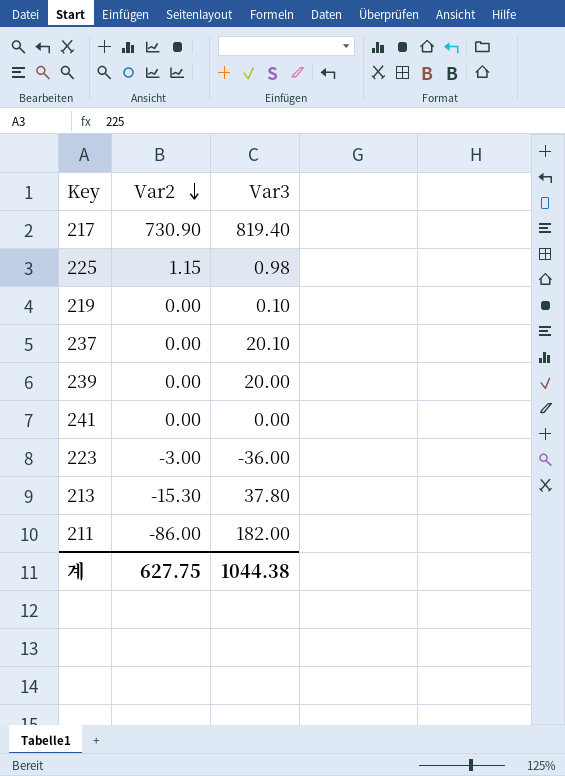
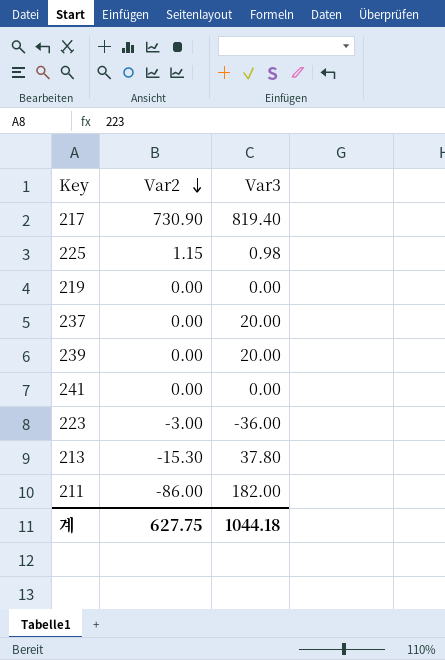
219 | Var3: 0.10 -> 0.00
237 | Var3: 20.10 -> 20.00
계 | Var3: 1044.38 -> 1044.18

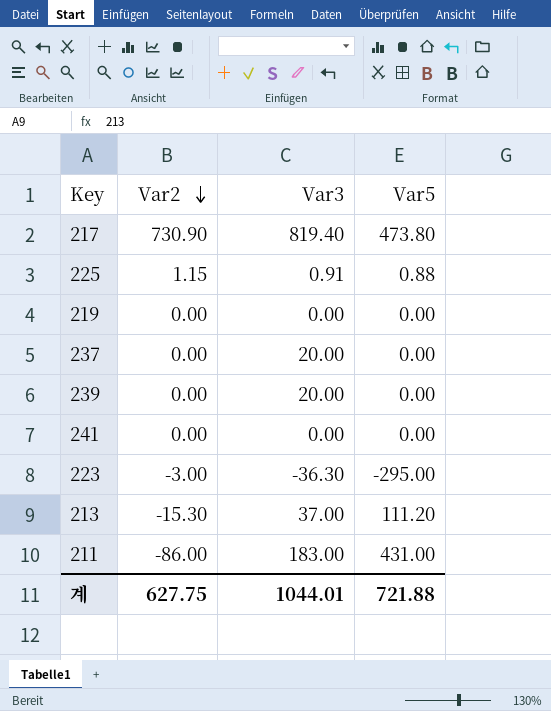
column Var5 | position: none -> 4
225 | Var3: 0.98 -> 0.91
223 | Var3: -36.00 -> -36.30
213 | Var3: 37.80 -> 37.00
211 | Var3: 182.00 -> 183.00
계 | Var3: 1044.18 -> 1044.01

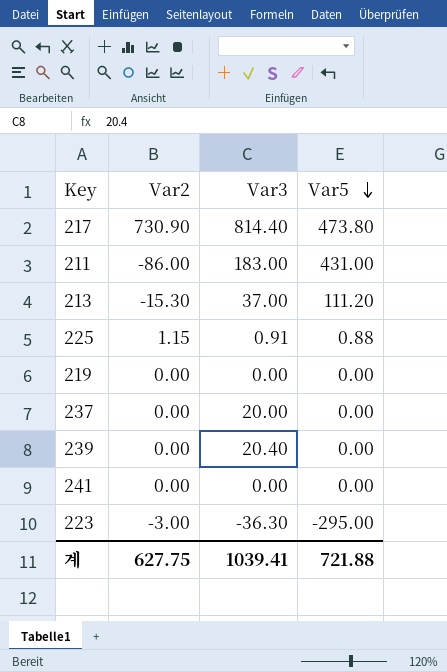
row order: Var2 descending -> Var5 descending
217 | Var3: 819.40 -> 814.40
239 | Var3: 20.00 -> 20.40
계 | Var3: 1044.01 -> 1039.41

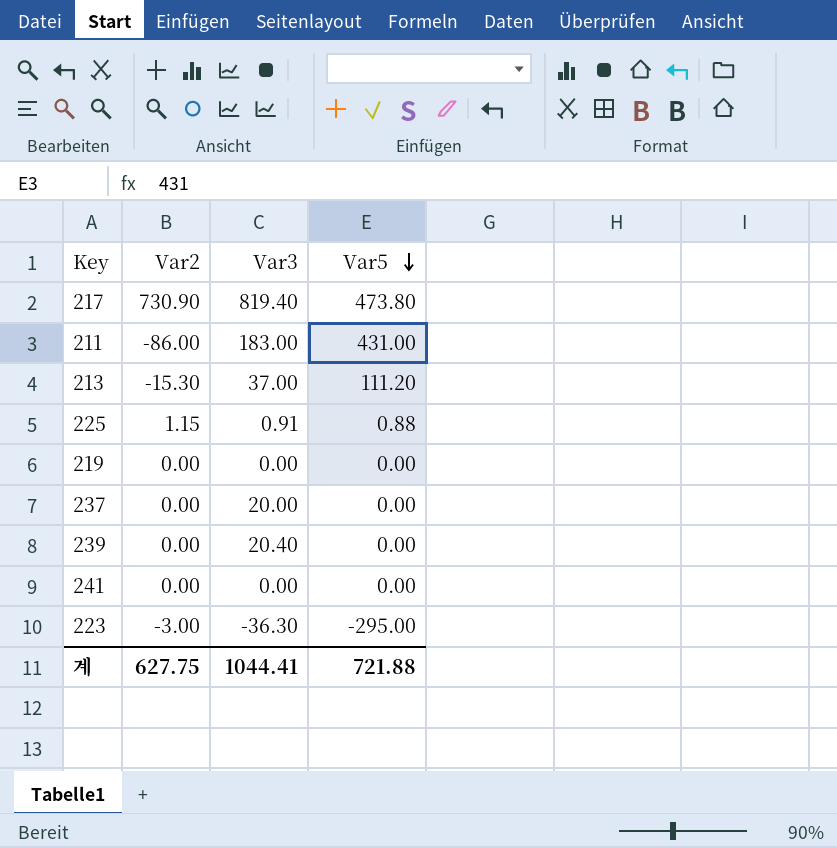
217 | Var3: 814.40 -> 819.40
계 | Var3: 1039.41 -> 1044.41

